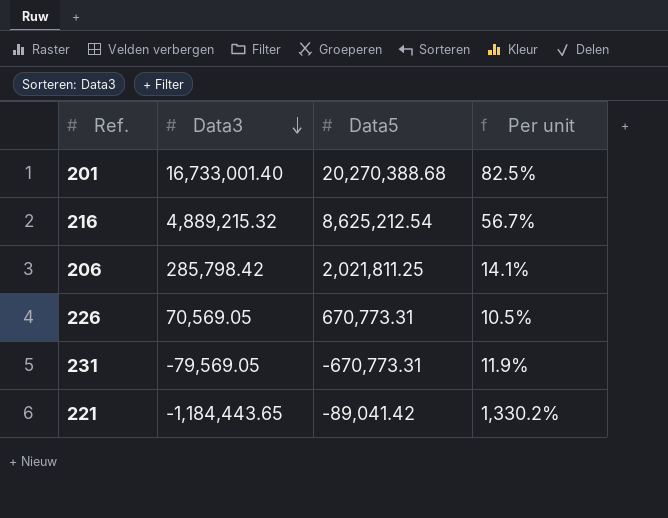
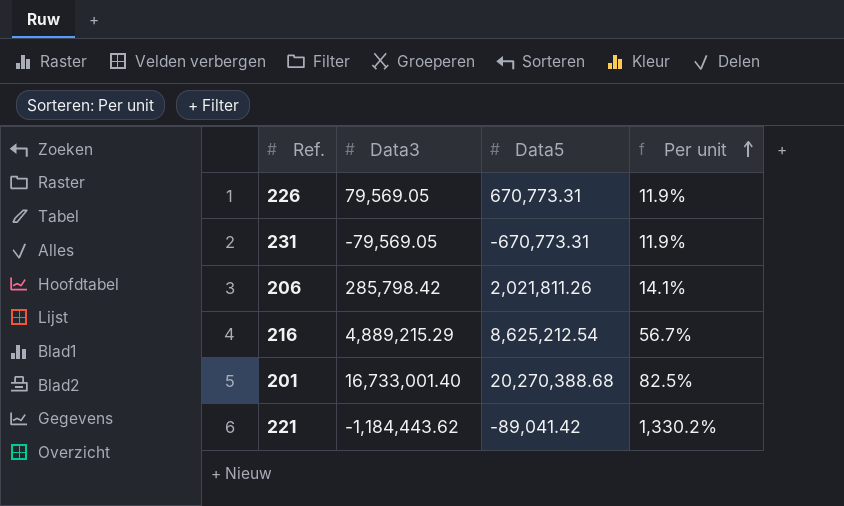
row order: Data3 descending -> Per unit ascending
226 | Data3: 70,569.05 -> 79,569.05
226 | Per unit: 10.5% -> 11.9%
206 | Data5: 2,021,811.25 -> 2,021,811.26
216 | Data3: 4,889,215.32 -> 4,889,215.29
221 | Data3: -1,184,443.65 -> -1,184,443.62

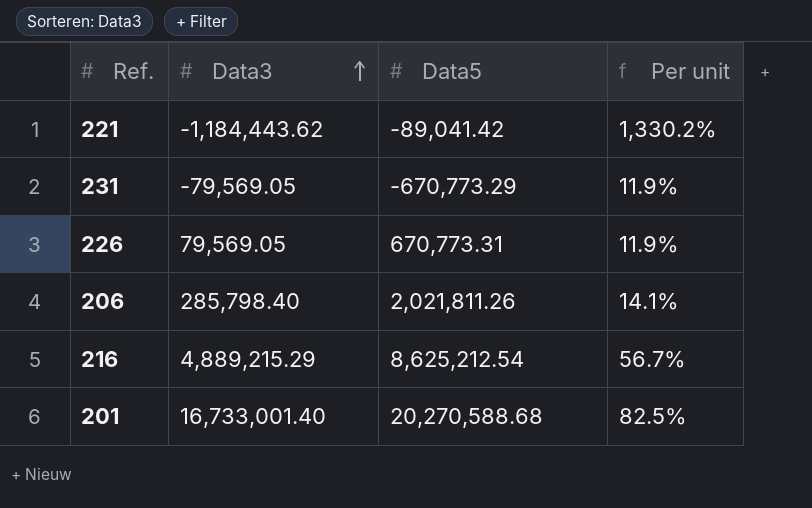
row order: Per unit ascending -> Data3 ascending
231 | Data5: -670,773.31 -> -670,773.29
206 | Data3: 285,798.42 -> 285,798.40
201 | Data5: 20,270,388.68 -> 20,270,588.68

